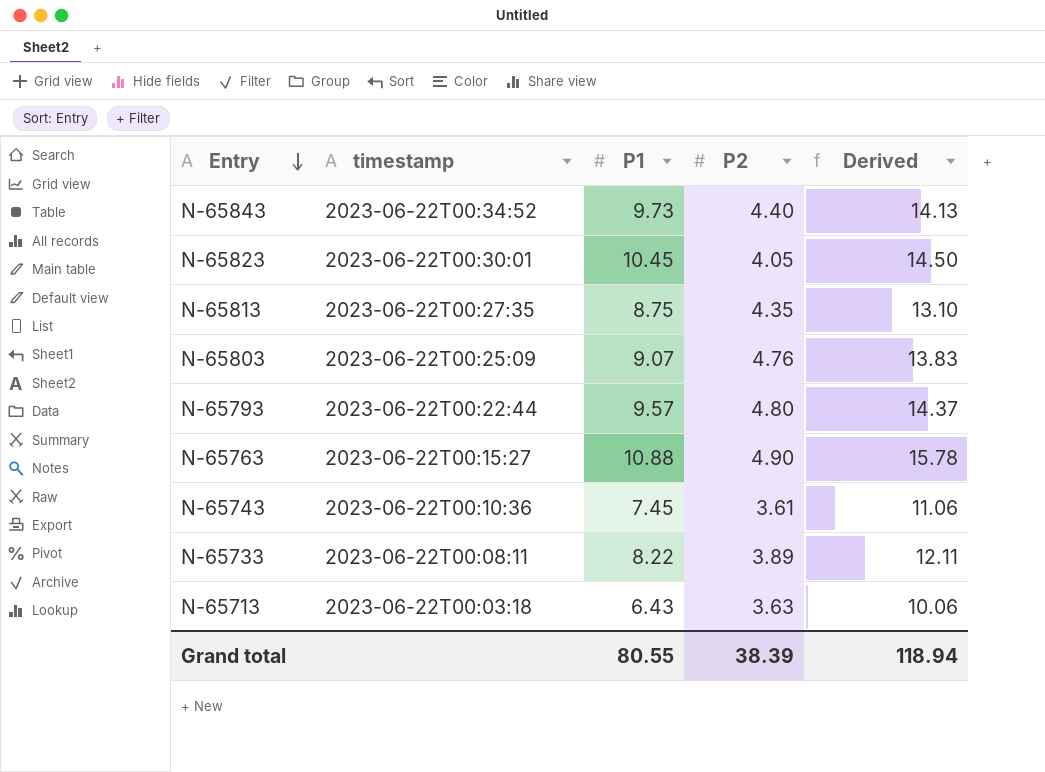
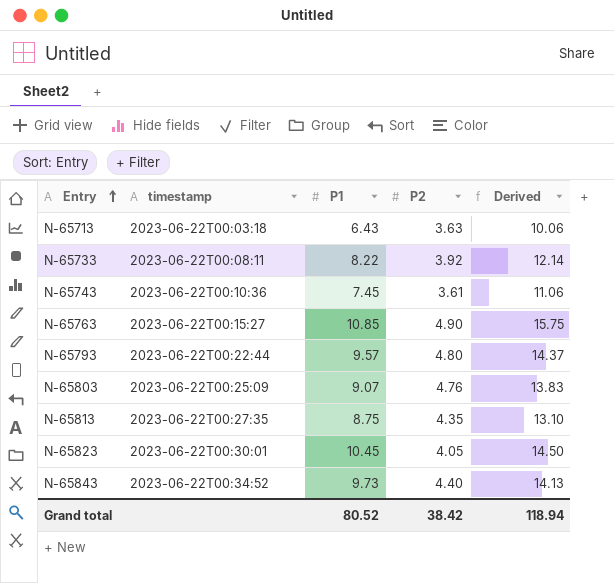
row order: Entry descending -> Entry ascending
N-65733 | P2: 3.89 -> 3.92
N-65733 | Derived: 12.11 -> 12.14
N-65763 | P1: 10.88 -> 10.85
N-65763 | Derived: 15.78 -> 15.75
Grand total | P1: 80.55 -> 80.52
Grand total | P2: 38.39 -> 38.42

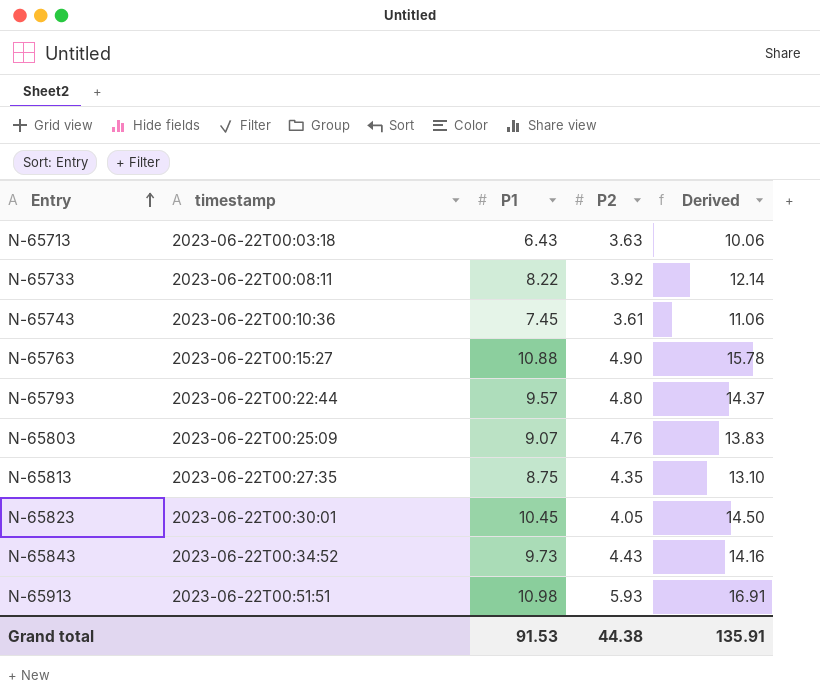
N-65763 | P1: 10.85 -> 10.88
N-65763 | Derived: 15.75 -> 15.78
N-65843 | P2: 4.40 -> 4.43
N-65843 | Derived: 14.13 -> 14.16
row N-65913: none -> 2023-06-22T00:51:51 | 10.98 | 5.93 | 16.91
Grand total | P1: 80.52 -> 91.53
Grand total | P2: 38.42 -> 44.38
Grand total | Derived: 118.94 -> 135.91

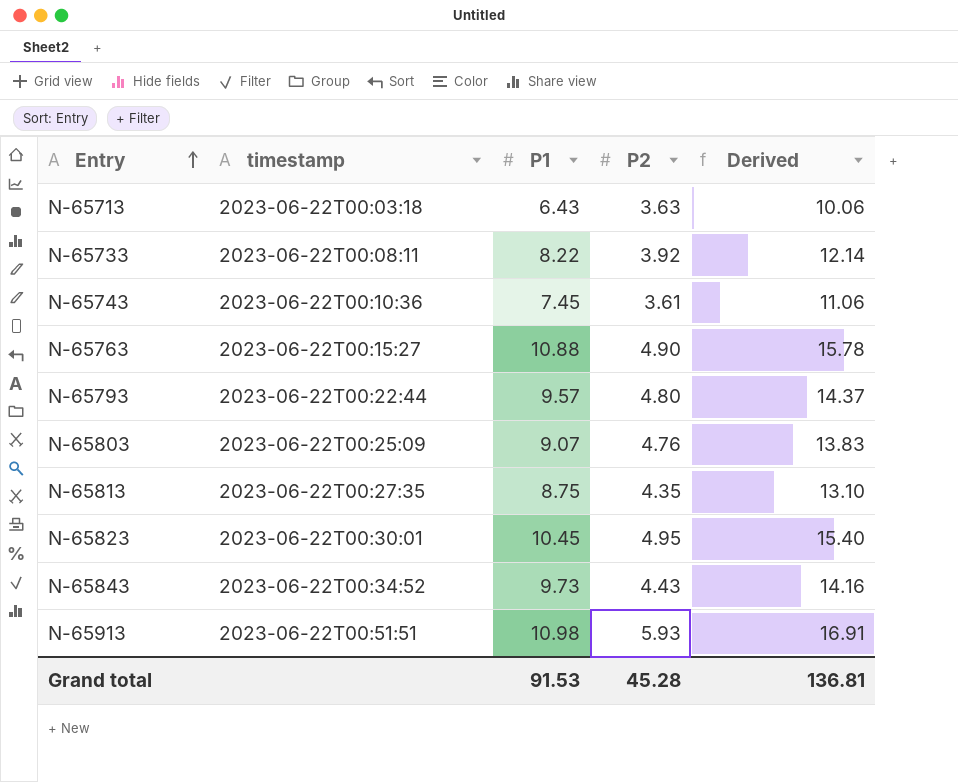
N-65823 | P2: 4.05 -> 4.95
N-65823 | Derived: 14.50 -> 15.40
Grand total | P2: 44.38 -> 45.28
Grand total | Derived: 135.91 -> 136.81

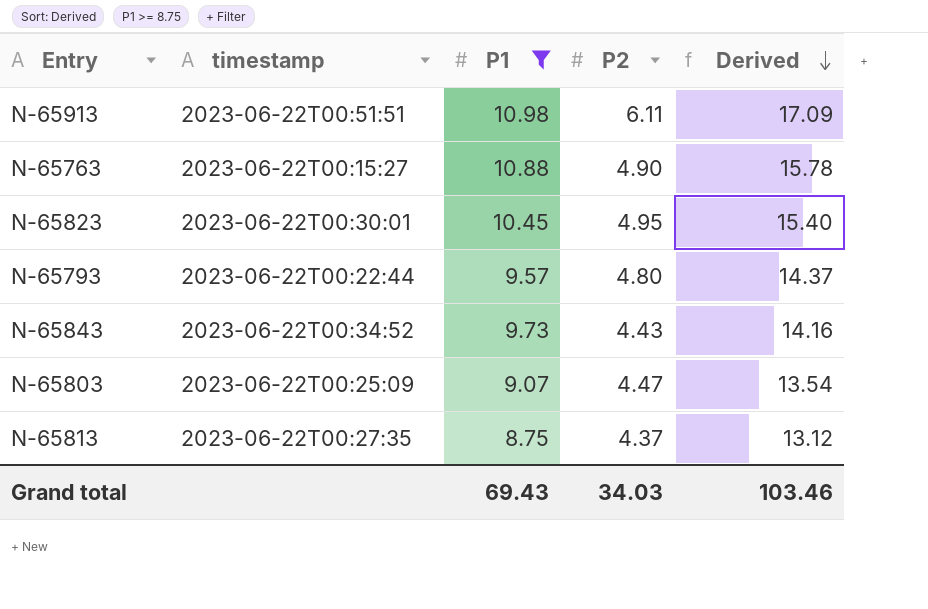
filter: none -> P1 >= 8.75
row order: Entry ascending -> Derived descending
N-65913 | P2: 5.93 -> 6.11
N-65913 | Derived: 16.91 -> 17.09
N-65803 | P2: 4.76 -> 4.47
N-65803 | Derived: 13.83 -> 13.54
N-65813 | P2: 4.35 -> 4.37
N-65813 | Derived: 13.10 -> 13.12
Grand total | P1: 91.53 -> 69.43
Grand total | P2: 45.28 -> 34.03
Grand total | Derived: 136.81 -> 103.46

